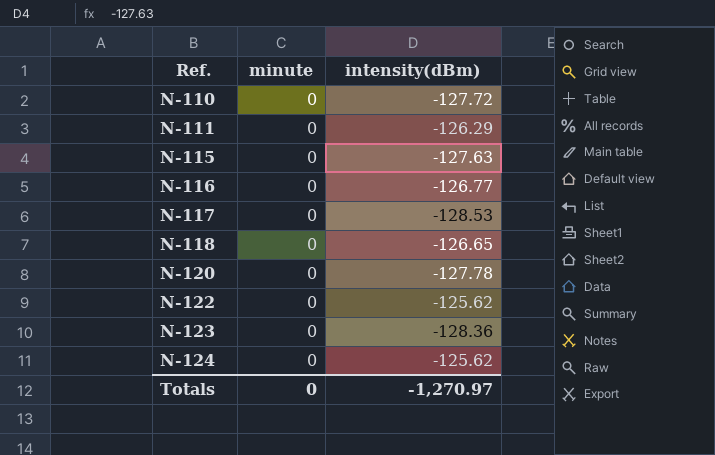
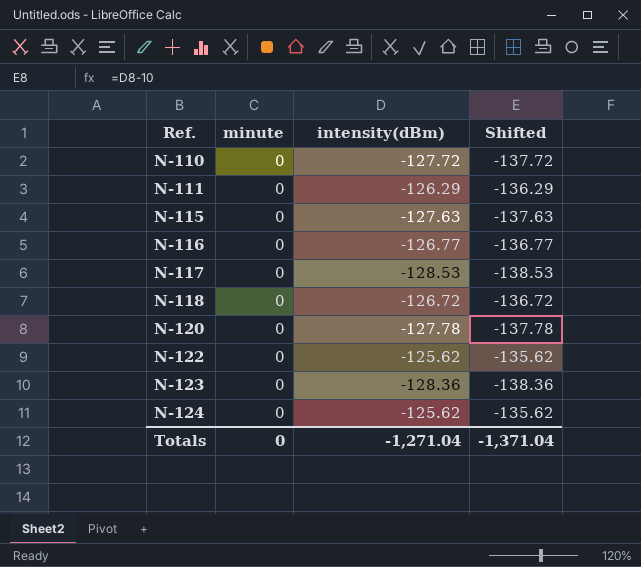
column Shifted | formula: none -> [intensity(dBm)] - 10
N-118 | intensity(dBm): -126.65 -> -126.72
Totals | intensity(dBm): -1,270.97 -> -1,271.04

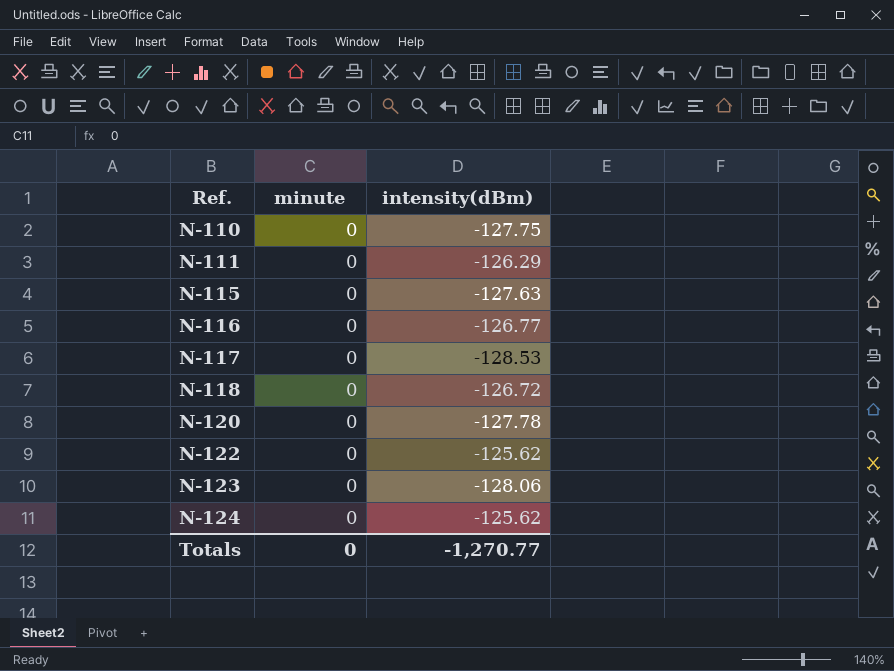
column Shifted | formula: [intensity(dBm)] - 10 -> none
N-110 | intensity(dBm): -127.72 -> -127.75
N-123 | intensity(dBm): -128.36 -> -128.06
Totals | intensity(dBm): -1,271.04 -> -1,270.77

